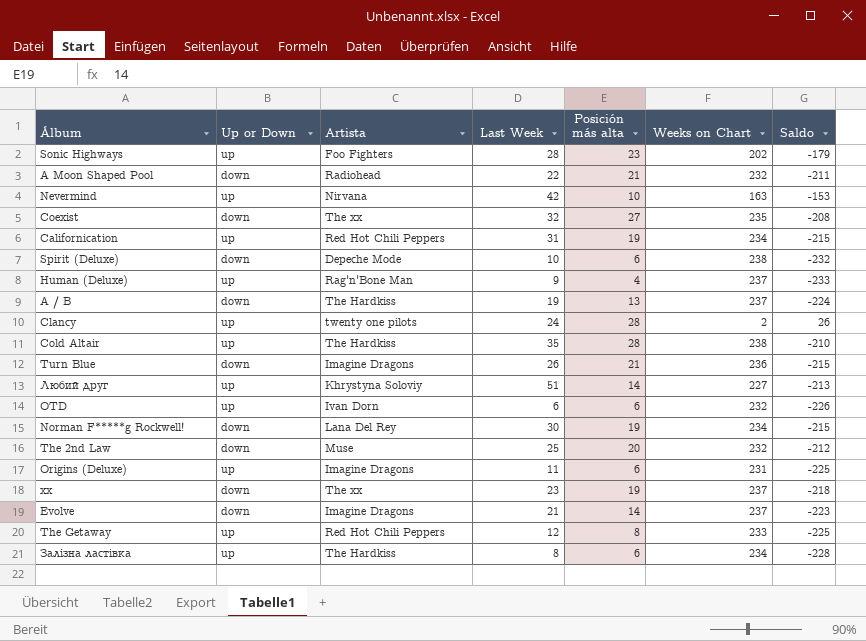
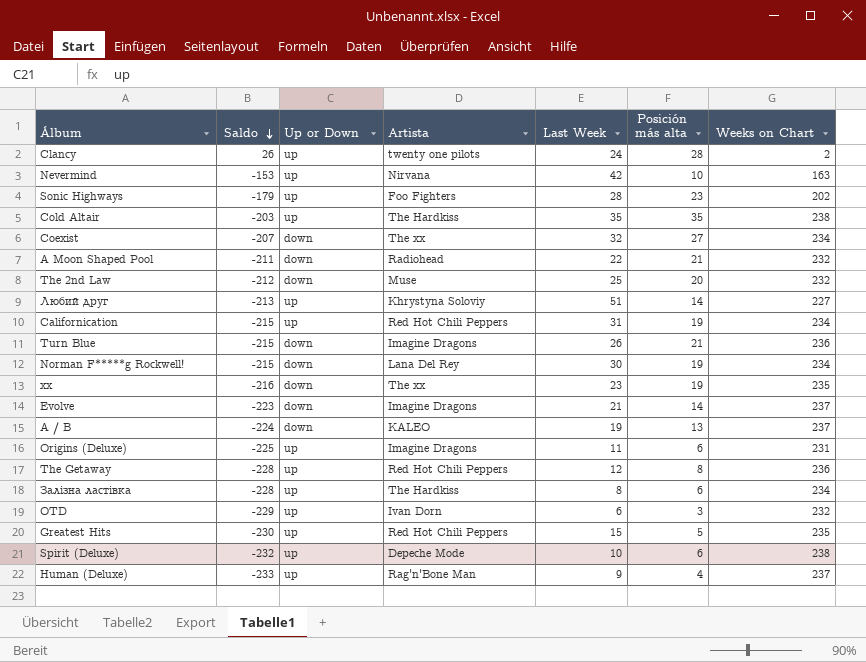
row order: none -> Saldo descending
column Saldo | position: 7 -> 2
Cold Altair | Saldo: -210 -> -203
Cold Altair | Posición más alta: 28 -> 35
Coexist | Saldo: -208 -> -207
Coexist | Weeks on Chart: 235 -> 234
xx | Saldo: -218 -> -216
xx | Weeks on Chart: 237 -> 235
A / B | Artista: The Hardkiss -> KALEO
The Getaway | Saldo: -225 -> -228
The Getaway | Weeks on Chart: 233 -> 236
OTD | Saldo: -226 -> -229
OTD | Posición más alta: 6 -> 3
row Greatest Hits: none -> -230 | up | Red Hot Chili Peppers | 15 | 5 | 235
Spirit (Deluxe) | Up or Down: down -> up

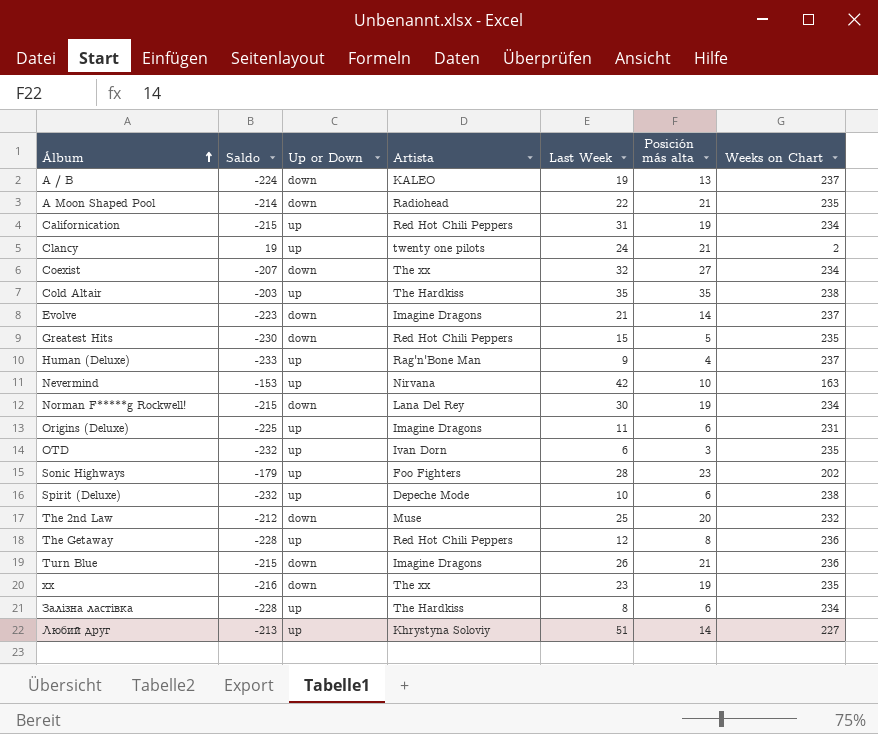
row order: Saldo descending -> Álbum ascending
A Moon Shaped Pool | Saldo: -211 -> -214
A Moon Shaped Pool | Weeks on Chart: 232 -> 235
Clancy | Saldo: 26 -> 19
Clancy | Posición más alta: 28 -> 21
Greatest Hits | Up or Down: up -> down
OTD | Saldo: -229 -> -232
OTD | Weeks on Chart: 232 -> 235

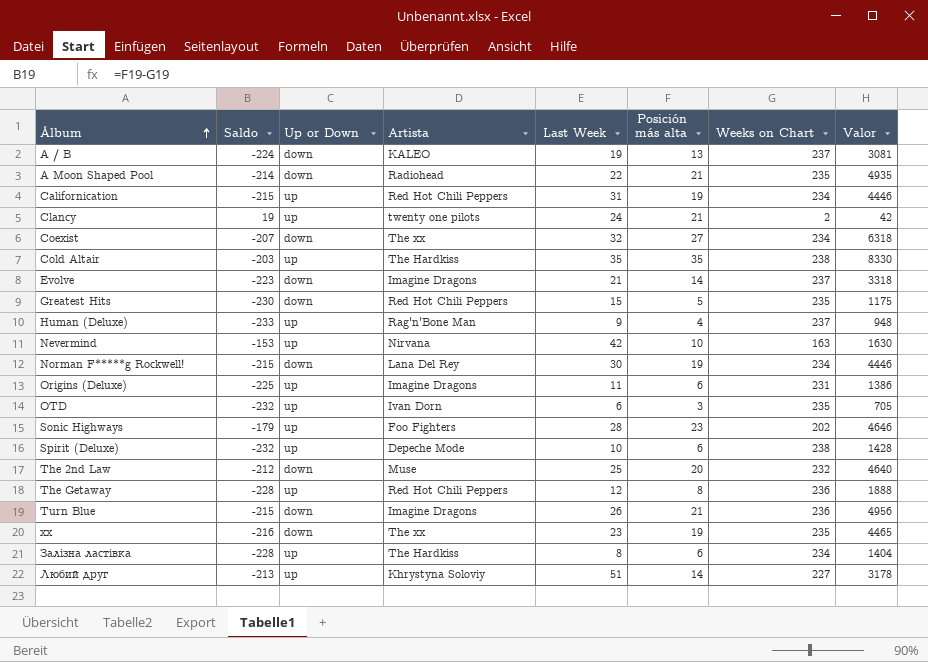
column Valor | formula: none -> [Posición más alta] * [Weeks on Chart]

